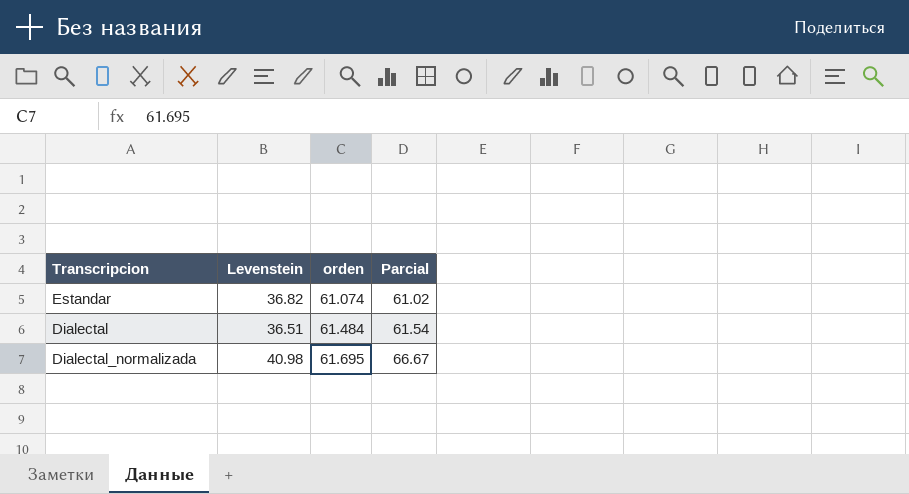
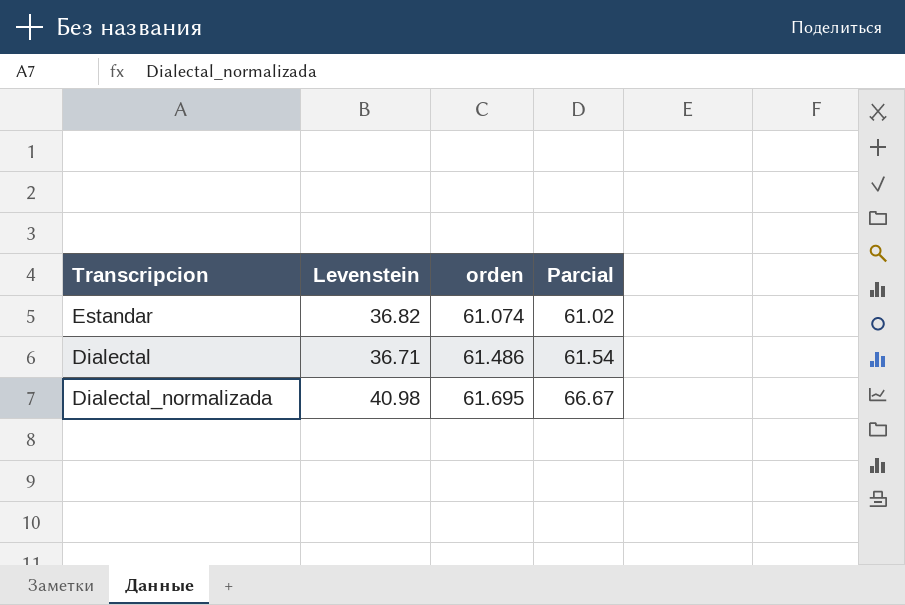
Dialectal | Levenstein: 36.51 -> 36.71
Dialectal | orden: 61.484 -> 61.486

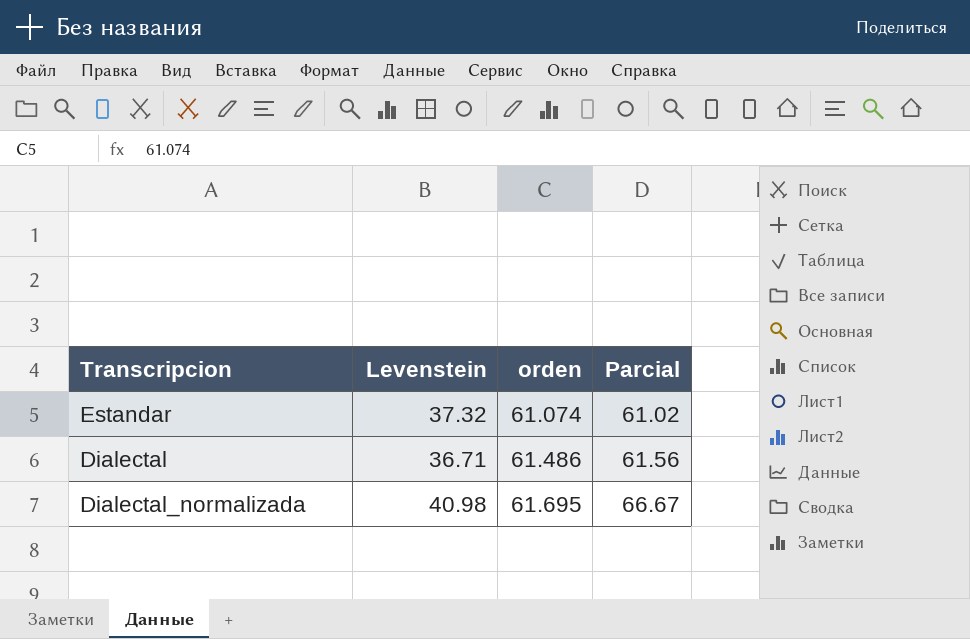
Estandar | Levenstein: 36.82 -> 37.32
Dialectal | Parcial: 61.54 -> 61.56

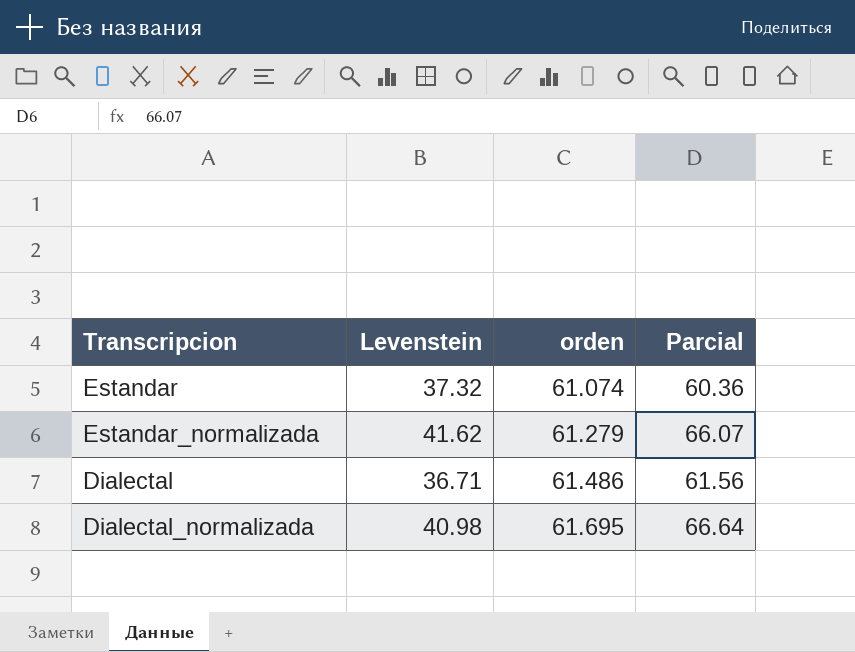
Estandar | Parcial: 61.02 -> 60.36
row Estandar_normalizada: none -> 41.62 | 61.279 | 66.07
Dialectal_normalizada | Parcial: 66.67 -> 66.64

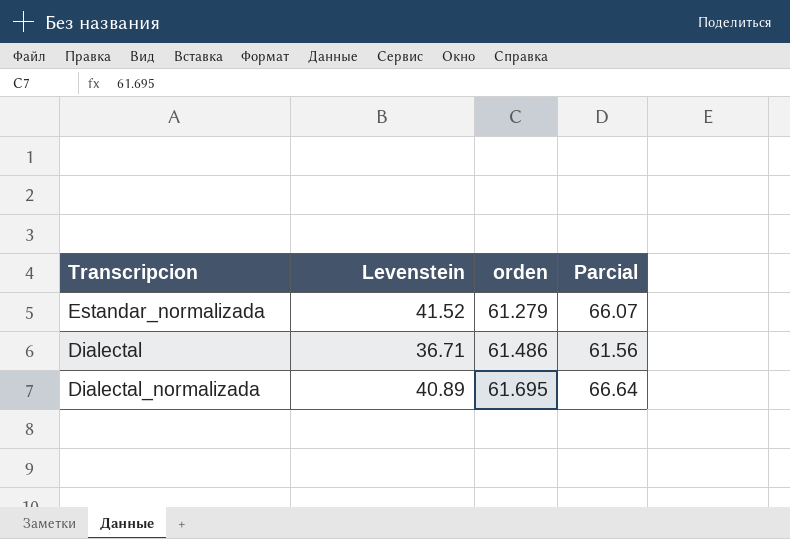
row Estandar: 37.32 | 61.074 | 60.36 -> none
Estandar_normalizada | Levenstein: 41.62 -> 41.52
Dialectal_normalizada | Levenstein: 40.98 -> 40.89

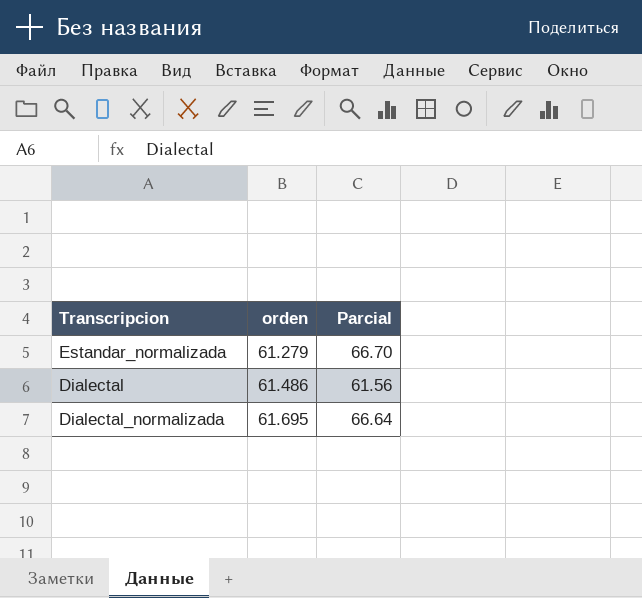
column Levenstein | position: 2 -> none
Estandar_normalizada | Parcial: 66.07 -> 66.70

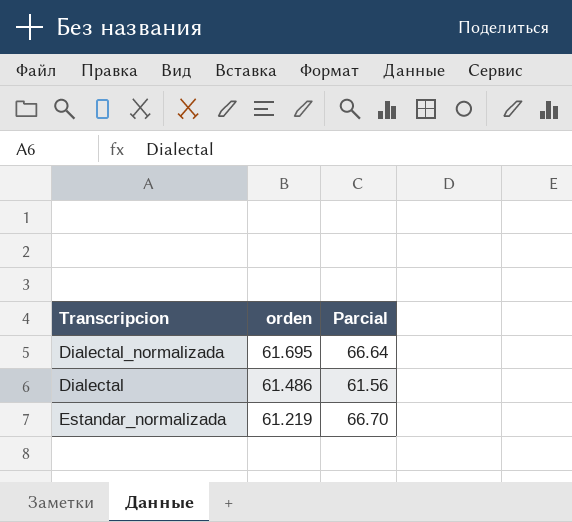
row order: orden ascending -> orden descending
Estandar_normalizada | orden: 61.279 -> 61.219

